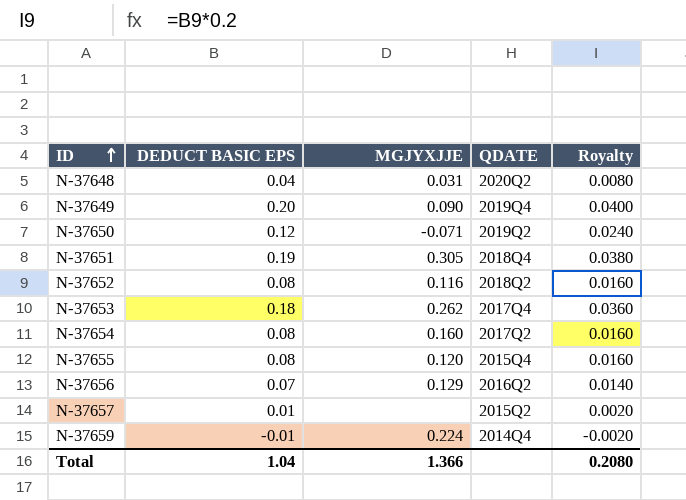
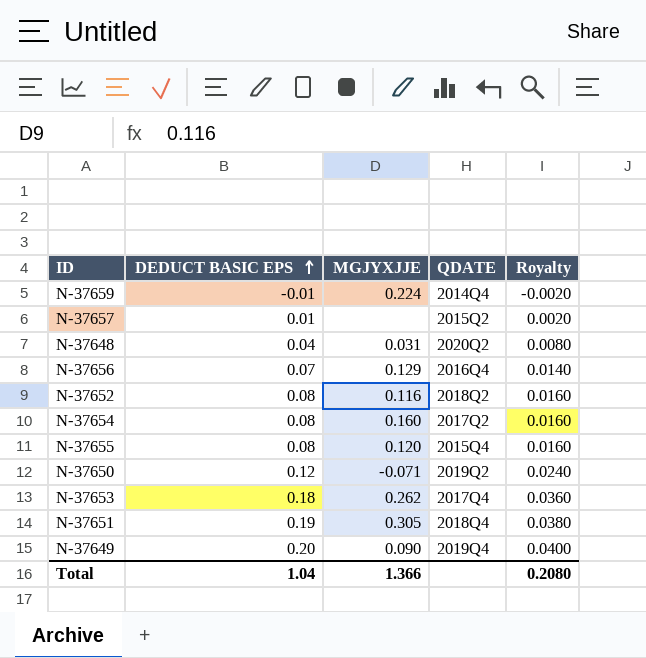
row order: ID ascending -> DEDUCT BASIC EPS ascending
N-37656 | QDATE: 2016Q2 -> 2016Q4

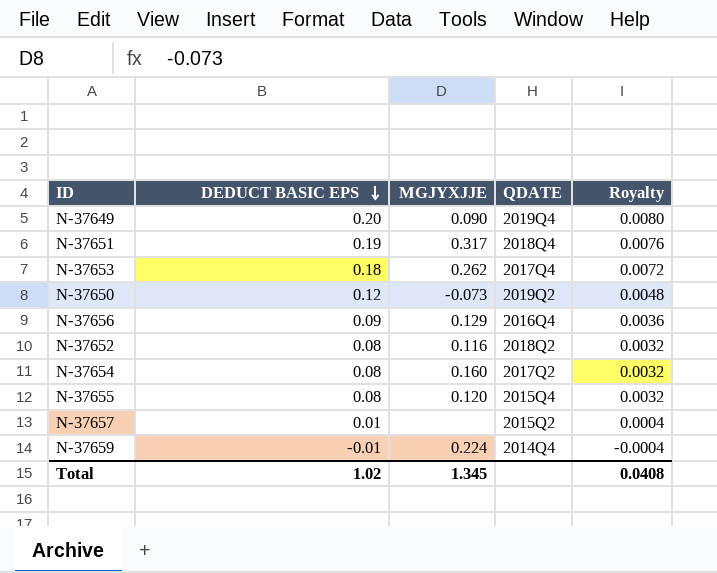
row order: DEDUCT BASIC EPS ascending -> DEDUCT BASIC EPS descending
column Royalty | formula: [DEDUCT BASIC EPS] * 0.2 -> [DEDUCT BASIC EPS] * 0.04
row N-37648: 0.04 | 0.031 | 2020Q2 | 0.0080 -> none
N-37651 | MGJYXJJE: 0.305 -> 0.317
N-37650 | MGJYXJJE: -0.071 -> -0.073
N-37656 | DEDUCT BASIC EPS: 0.07 -> 0.09
Total | DEDUCT BASIC EPS: 1.04 -> 1.02
Total | MGJYXJJE: 1.366 -> 1.345
Total | Royalty: 0.2080 -> 0.0408

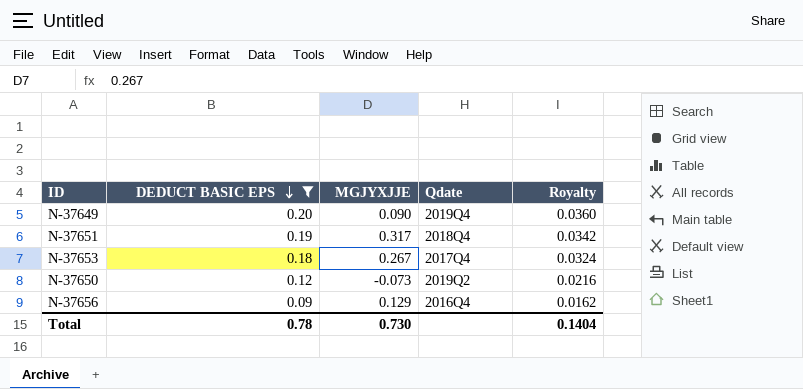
filter: none -> DEDUCT BASIC EPS >= 0.09
column name: QDATE -> Qdate
column Royalty | formula: [DEDUCT BASIC EPS] * 0.04 -> [DEDUCT BASIC EPS] * 0.18
N-37653 | MGJYXJJE: 0.262 -> 0.267
Total | DEDUCT BASIC EPS: 1.02 -> 0.78
Total | MGJYXJJE: 1.345 -> 0.730
Total | Royalty: 0.0408 -> 0.1404

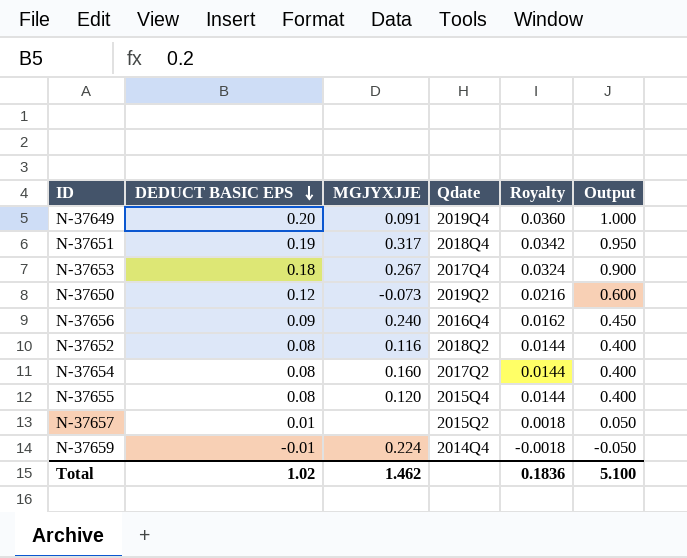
filter: DEDUCT BASIC EPS >= 0.09 -> none
column Output | formula: none -> [DEDUCT BASIC EPS] * 5
N-37649 | MGJYXJJE: 0.090 -> 0.091
N-37656 | MGJYXJJE: 0.129 -> 0.240
Total | DEDUCT BASIC EPS: 0.78 -> 1.02
Total | MGJYXJJE: 0.730 -> 1.462
Total | Royalty: 0.1404 -> 0.1836

